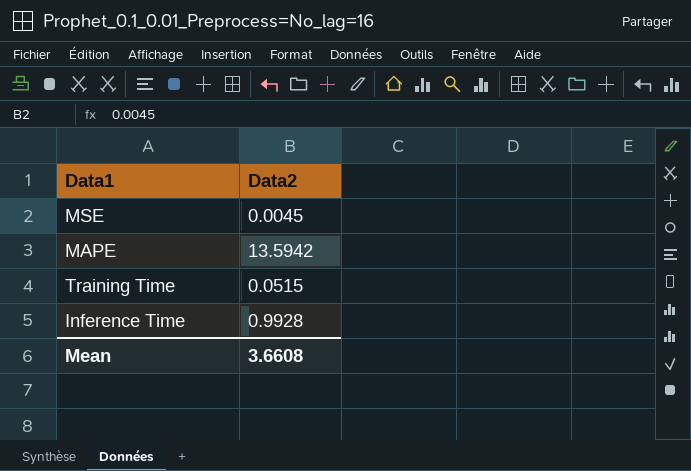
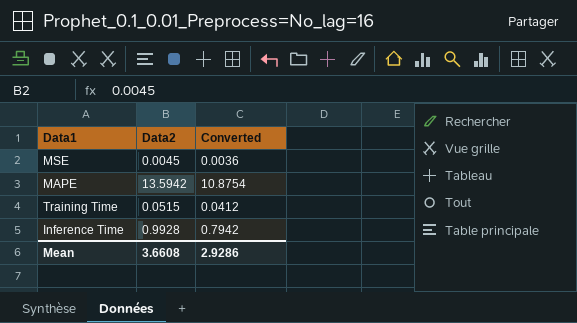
column Converted | formula: none -> [Data2] * 0.8

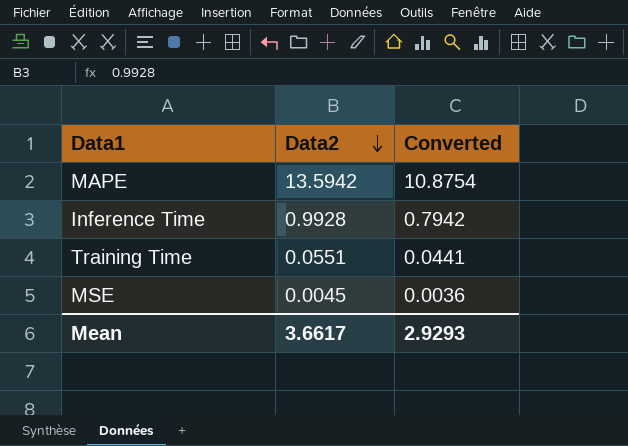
row order: none -> Data2 descending
Training Time | Data2: 0.0515 -> 0.0551
Training Time | Converted: 0.0412 -> 0.0441
Mean | Data2: 3.6608 -> 3.6617
Mean | Converted: 2.9286 -> 2.9293

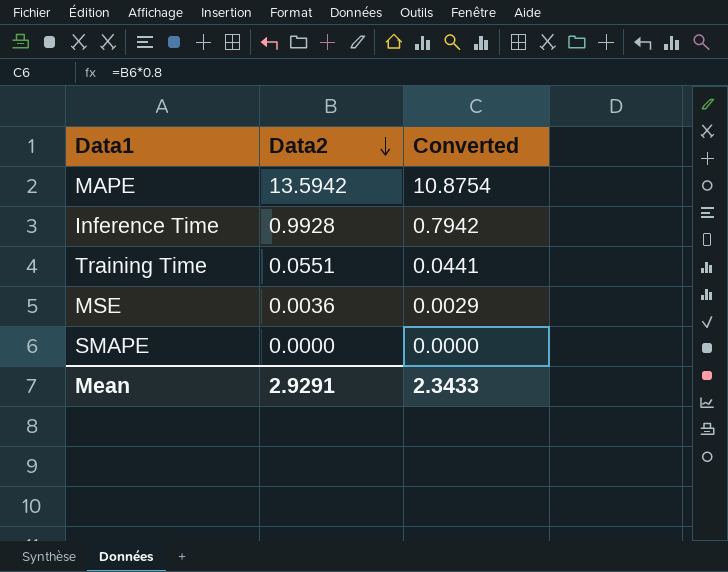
MSE | Data2: 0.0045 -> 0.0036
MSE | Converted: 0.0036 -> 0.0029
row SMAPE: none -> 0.0000 | 0.0000
Mean | Data2: 3.6617 -> 2.9291
Mean | Converted: 2.9293 -> 2.3433

